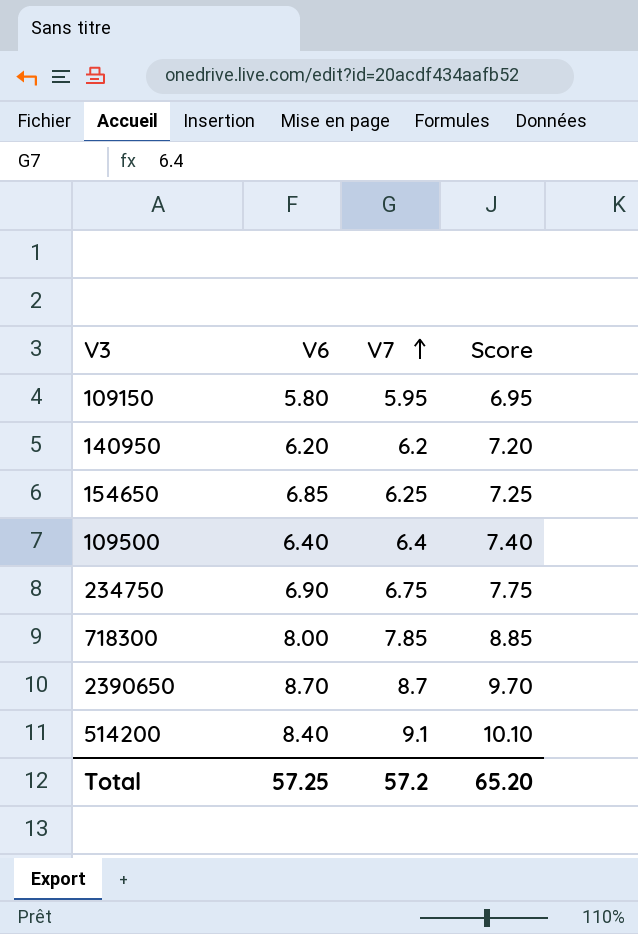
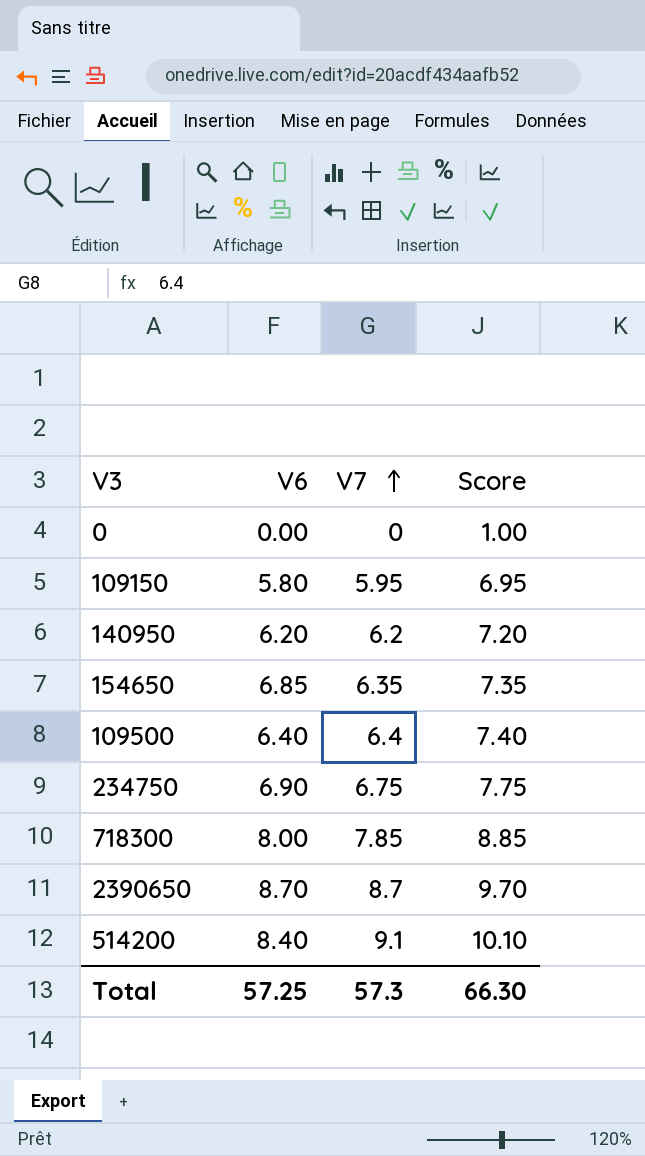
row 0: none -> 0.00 | 0 | 1.00
154650 | V7: 6.25 -> 6.35
154650 | Score: 7.25 -> 7.35
Total | V7: 57.2 -> 57.3
Total | Score: 65.20 -> 66.30

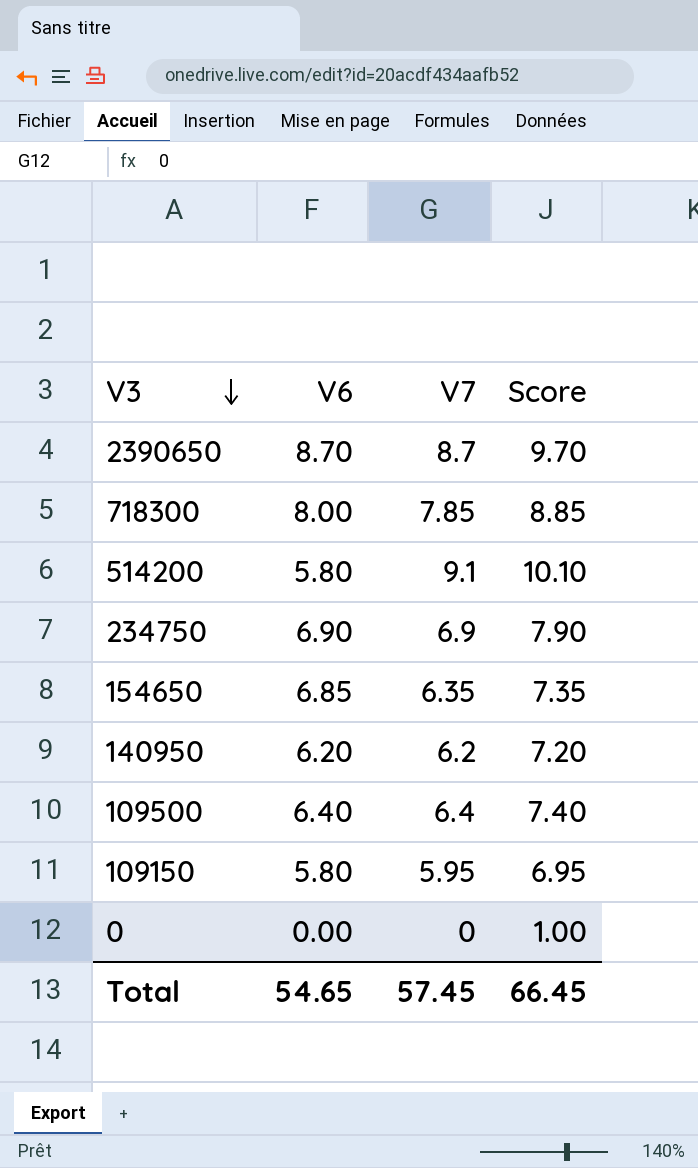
row order: V7 ascending -> V3 descending
514200 | V6: 8.40 -> 5.80
234750 | V7: 6.75 -> 6.9
234750 | Score: 7.75 -> 7.90
Total | V6: 57.25 -> 54.65
Total | V7: 57.3 -> 57.45
Total | Score: 66.30 -> 66.45

